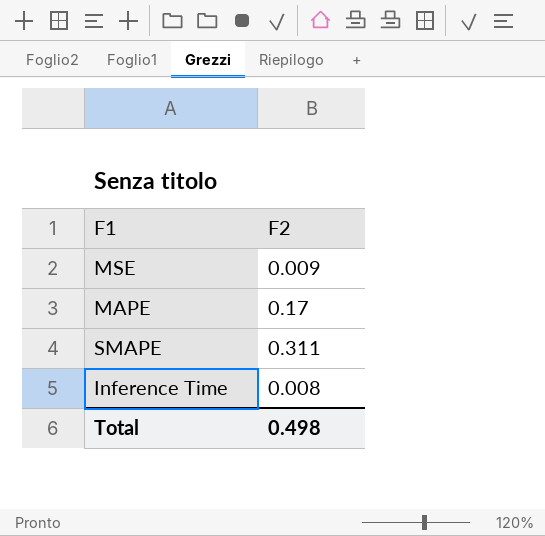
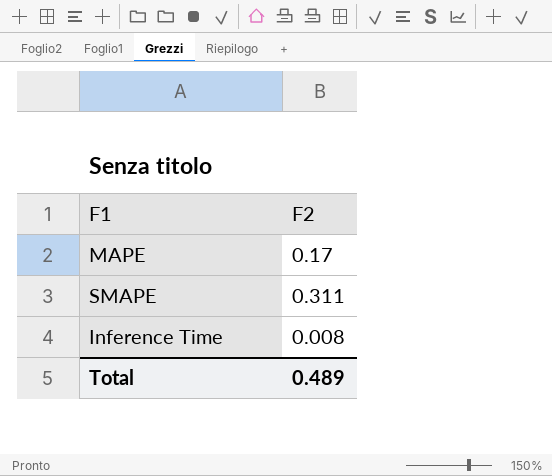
row MSE: 0.009 -> none
Total | F2: 0.498 -> 0.489

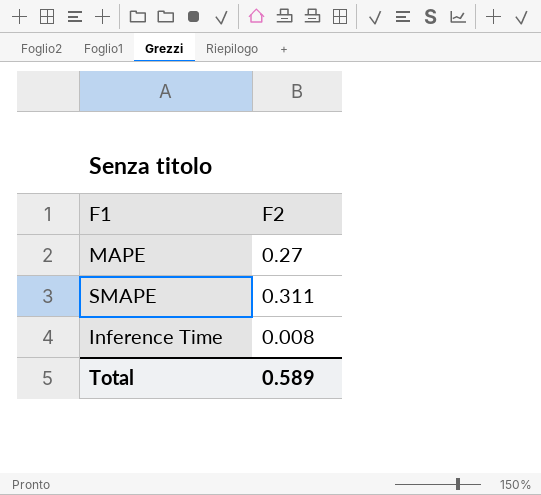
MAPE | F2: 0.17 -> 0.27
Total | F2: 0.489 -> 0.589

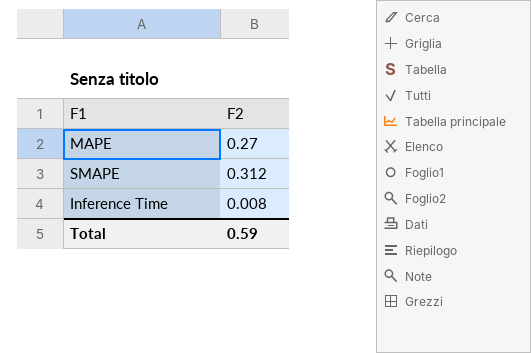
SMAPE | F2: 0.311 -> 0.312
Total | F2: 0.589 -> 0.59

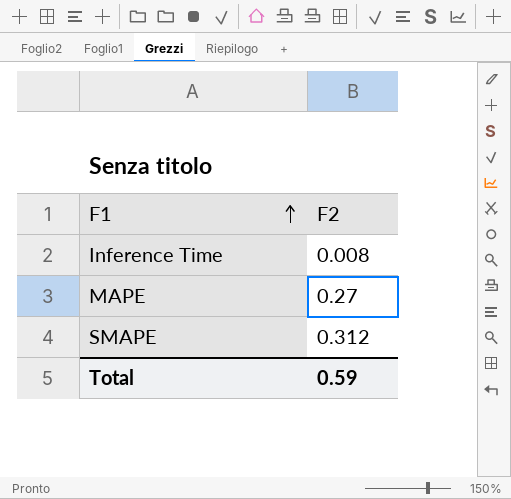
row order: none -> F1 ascending

